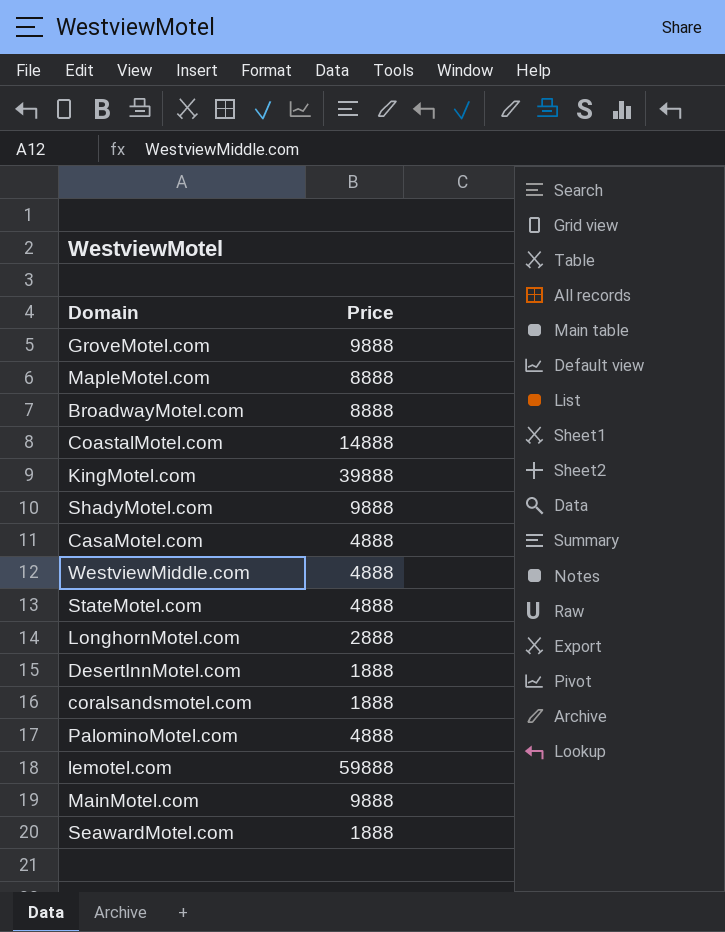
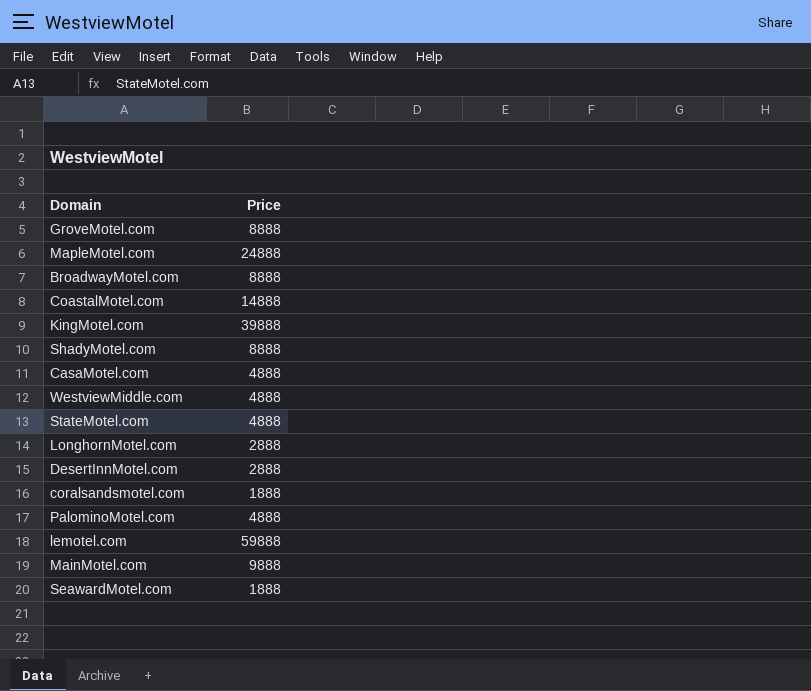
GroveMotel.com | Price: 9888 -> 8888
MapleMotel.com | Price: 8888 -> 24888
ShadyMotel.com | Price: 9888 -> 8888
DesertInnMotel.com | Price: 1888 -> 2888

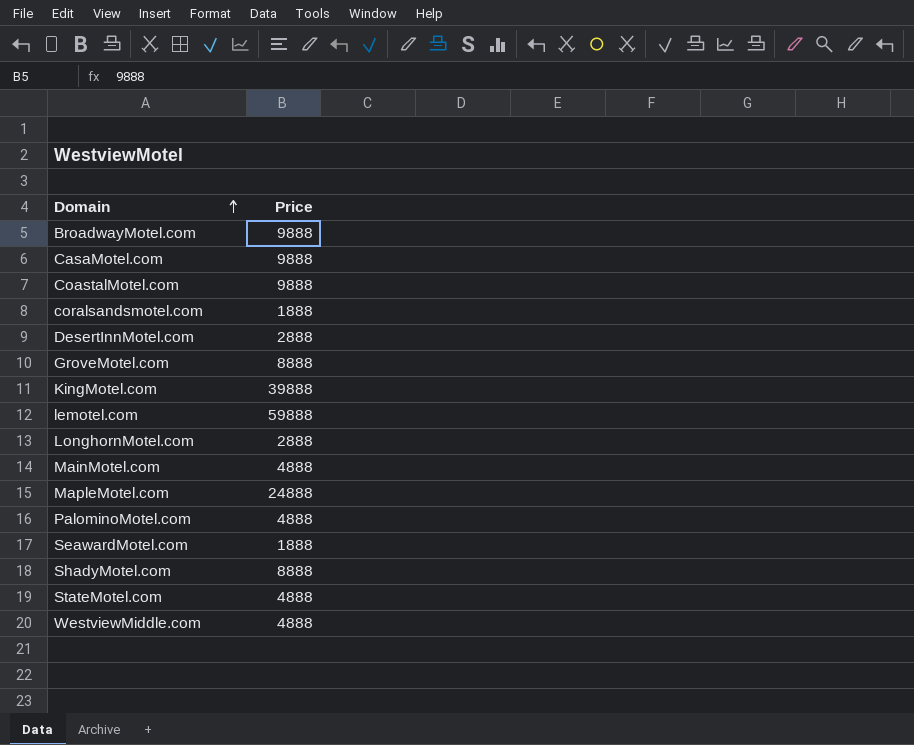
row order: none -> Domain ascending
BroadwayMotel.com | Price: 8888 -> 9888
CasaMotel.com | Price: 4888 -> 9888
CoastalMotel.com | Price: 14888 -> 9888
MainMotel.com | Price: 9888 -> 4888

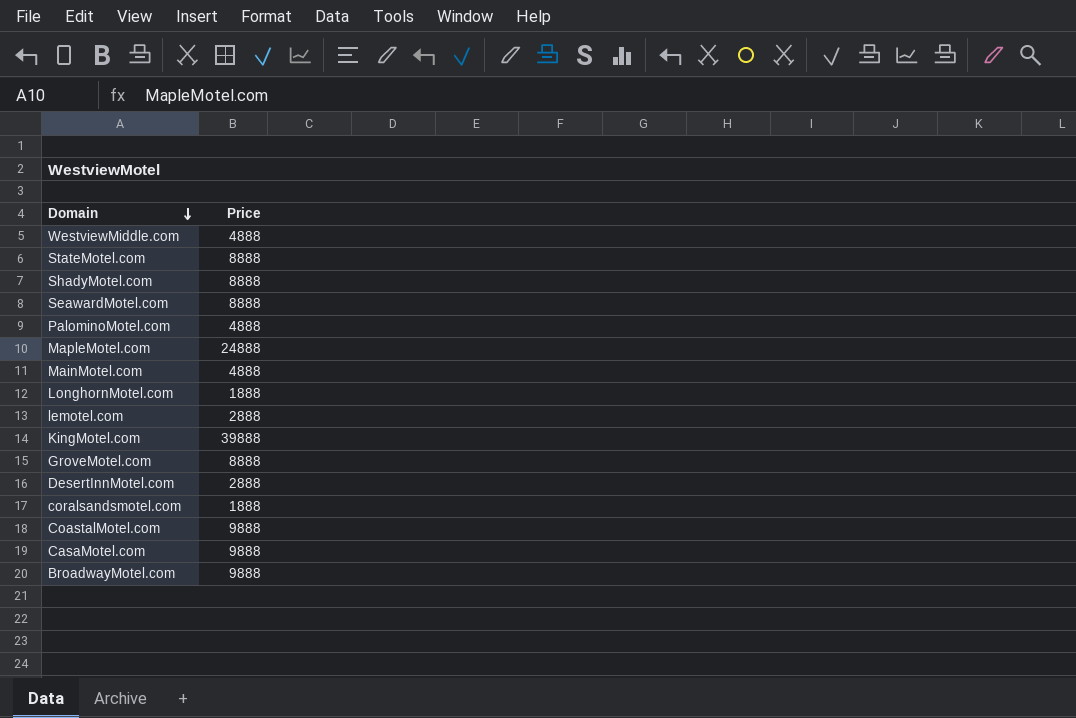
row order: Domain ascending -> Domain descending
StateMotel.com | Price: 4888 -> 8888
SeawardMotel.com | Price: 1888 -> 8888
LonghornMotel.com | Price: 2888 -> 1888
lemotel.com | Price: 59888 -> 2888

